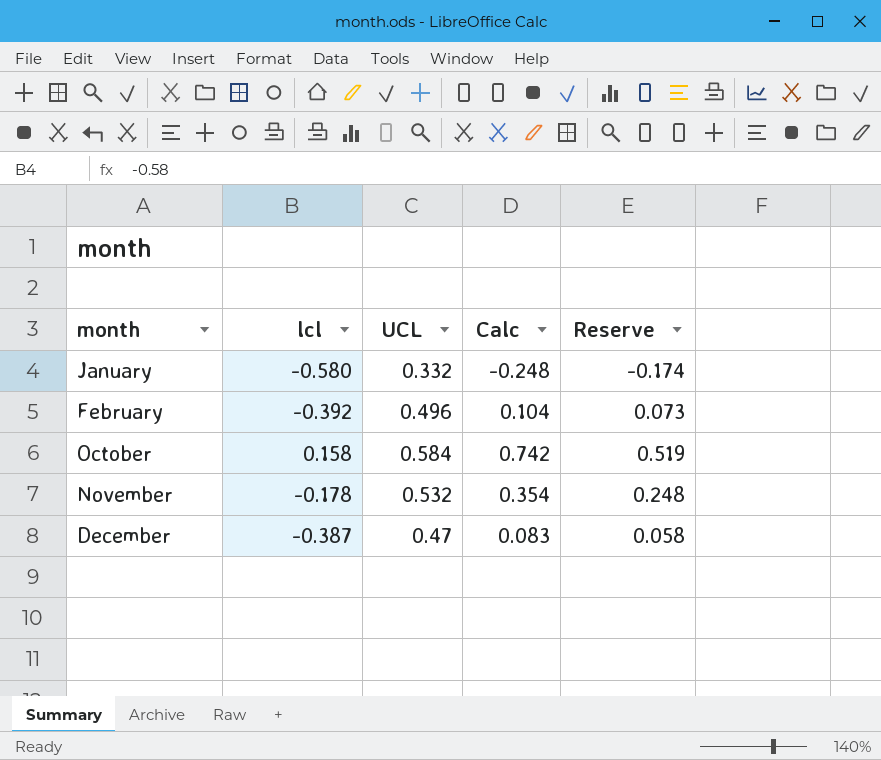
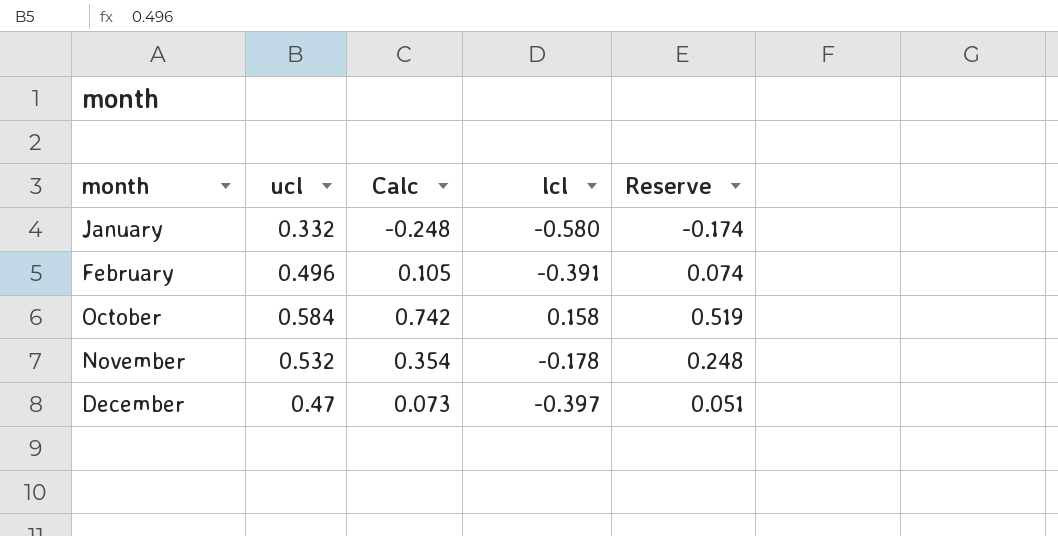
column name: UCL -> ucl
column lcl | position: 2 -> 4
February | Calc: 0.104 -> 0.105
February | lcl: -0.392 -> -0.391
February | Reserve: 0.073 -> 0.074
December | Calc: 0.083 -> 0.073
December | lcl: -0.387 -> -0.397
December | Reserve: 0.058 -> 0.051

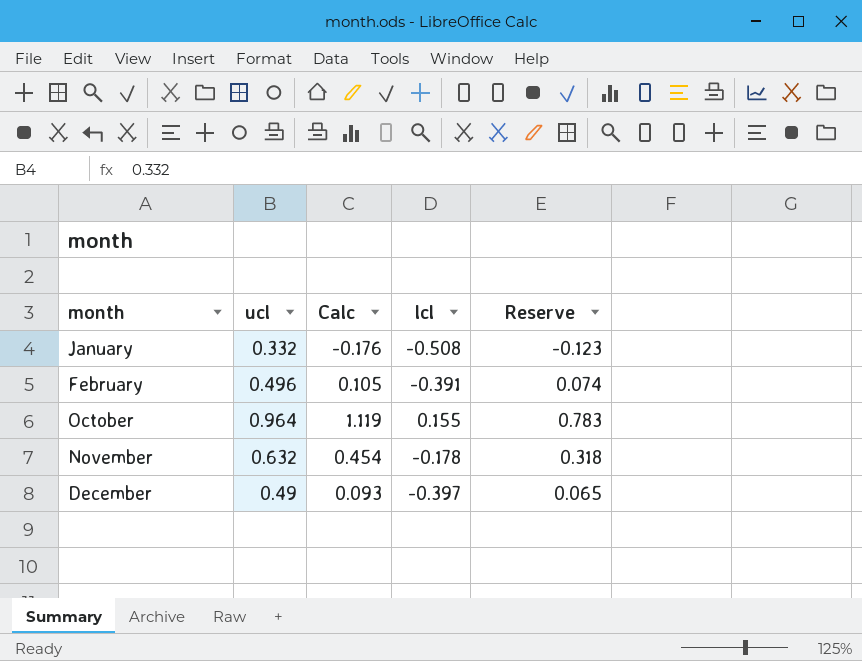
January | Calc: -0.248 -> -0.176
January | lcl: -0.580 -> -0.508
January | Reserve: -0.174 -> -0.123
October | ucl: 0.584 -> 0.964
October | Calc: 0.742 -> 1.119
October | lcl: 0.158 -> 0.155
October | Reserve: 0.519 -> 0.783
November | ucl: 0.532 -> 0.632
November | Calc: 0.354 -> 0.454
November | Reserve: 0.248 -> 0.318
December | ucl: 0.47 -> 0.49
December | Calc: 0.073 -> 0.093
December | Reserve: 0.051 -> 0.065

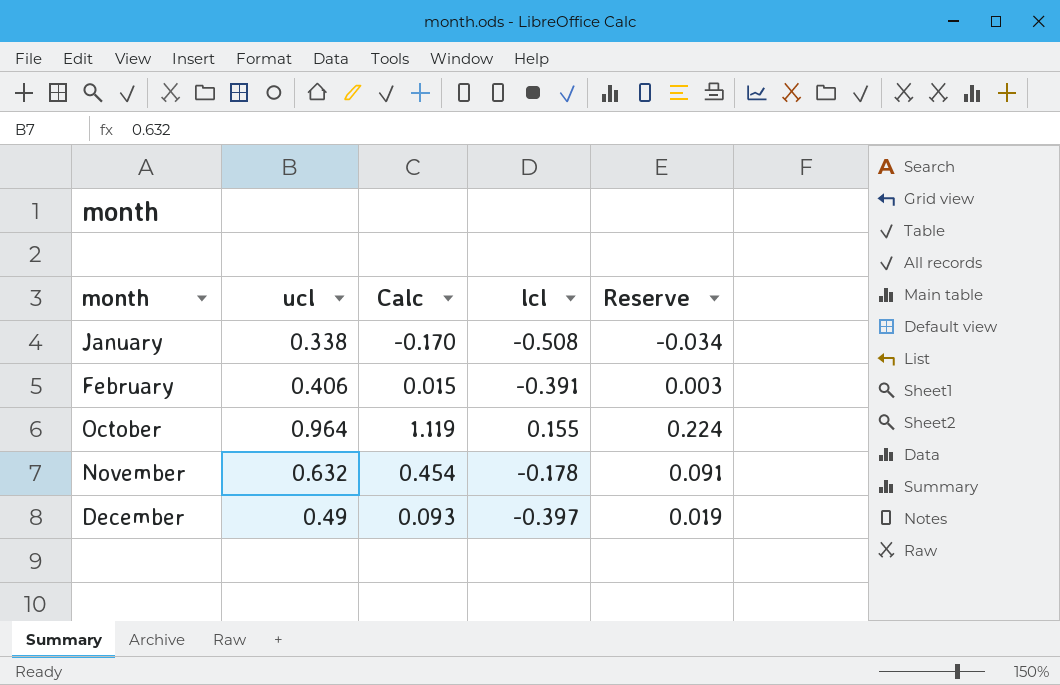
column Reserve | formula: [Calc] * 0.7 -> [Calc] * 0.2
January | ucl: 0.332 -> 0.338
January | Calc: -0.176 -> -0.170
February | ucl: 0.496 -> 0.406
February | Calc: 0.105 -> 0.015

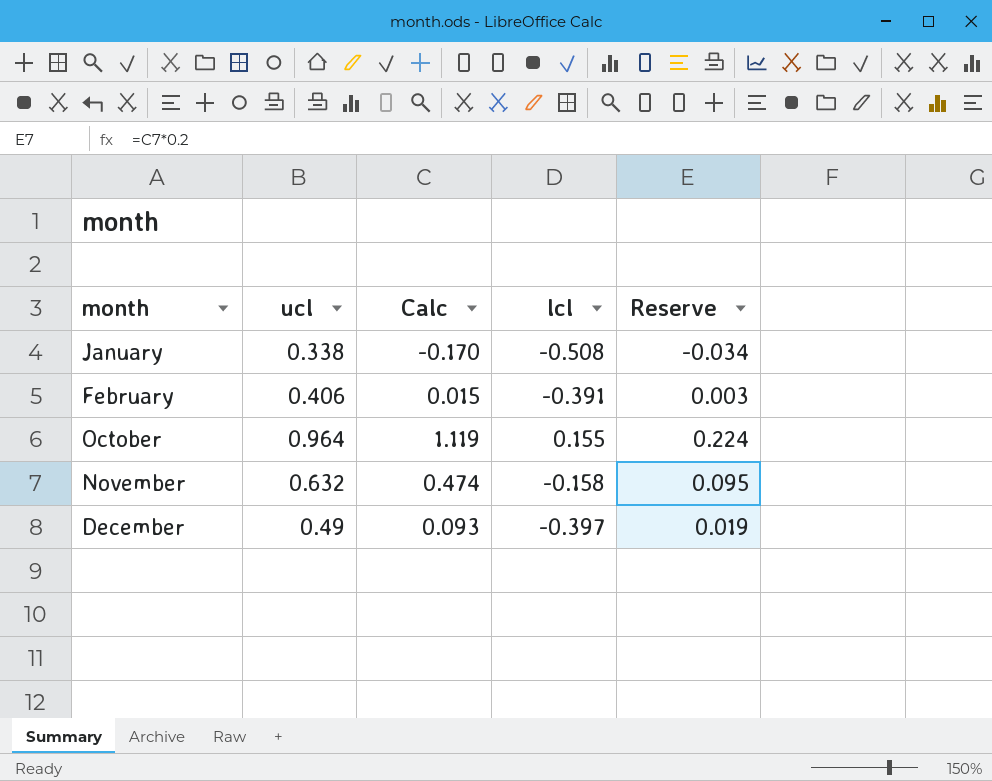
November | Calc: 0.454 -> 0.474
November | lcl: -0.178 -> -0.158
November | Reserve: 0.091 -> 0.095

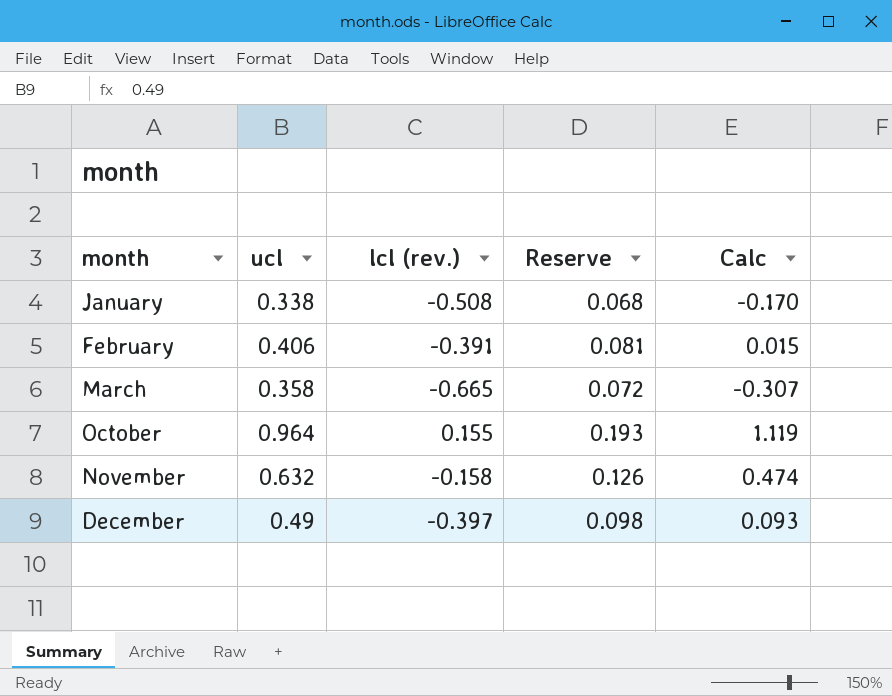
column name: lcl -> lcl (rev.)
column Reserve | formula: [Calc] * 0.2 -> [ucl] * 0.2
column Calc | position: 3 -> 5
row March: none -> 0.358 | -0.665 | 0.072 | -0.307

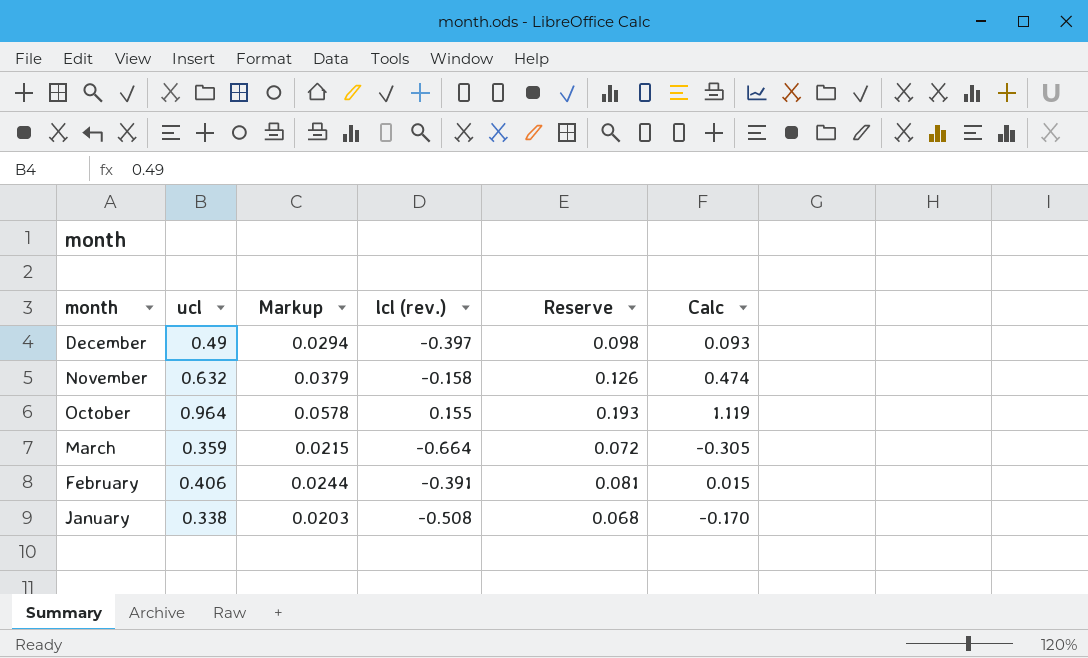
row order: month ascending -> month descending
column Markup | formula: none -> [ucl] * 0.06
March | ucl: 0.358 -> 0.359
March | lcl (rev.): -0.665 -> -0.664
March | Calc: -0.307 -> -0.305

